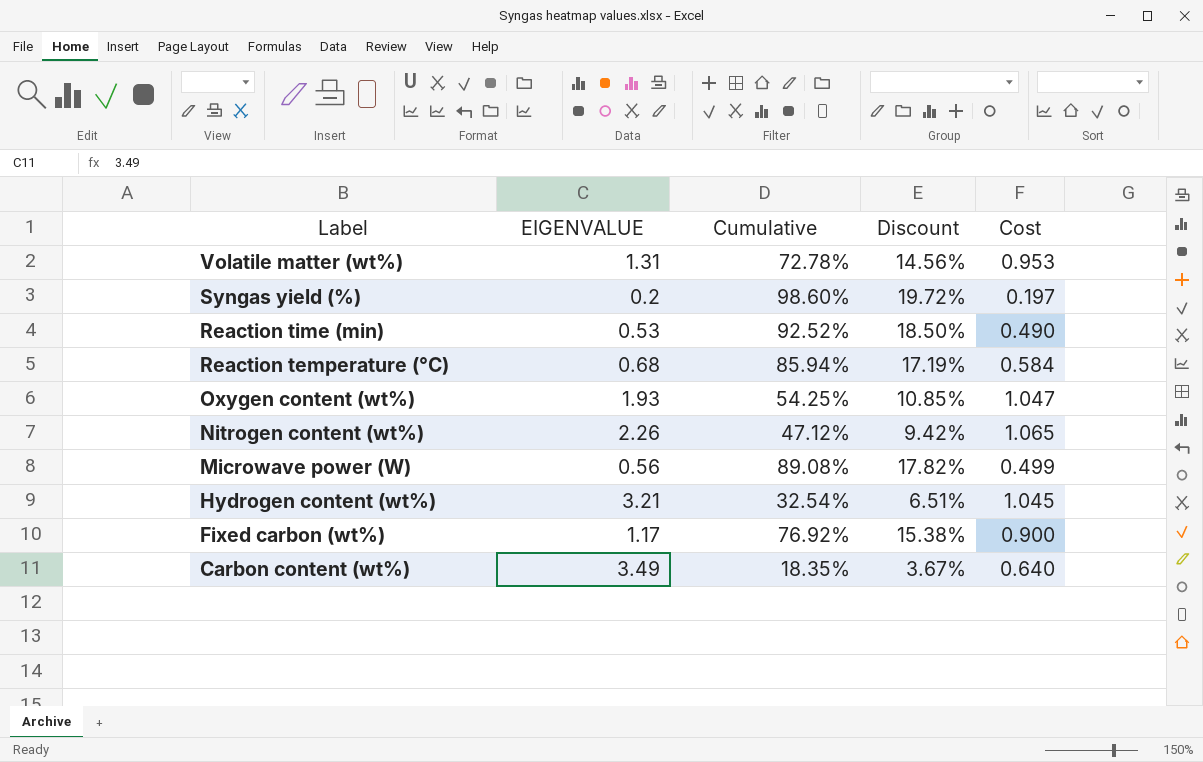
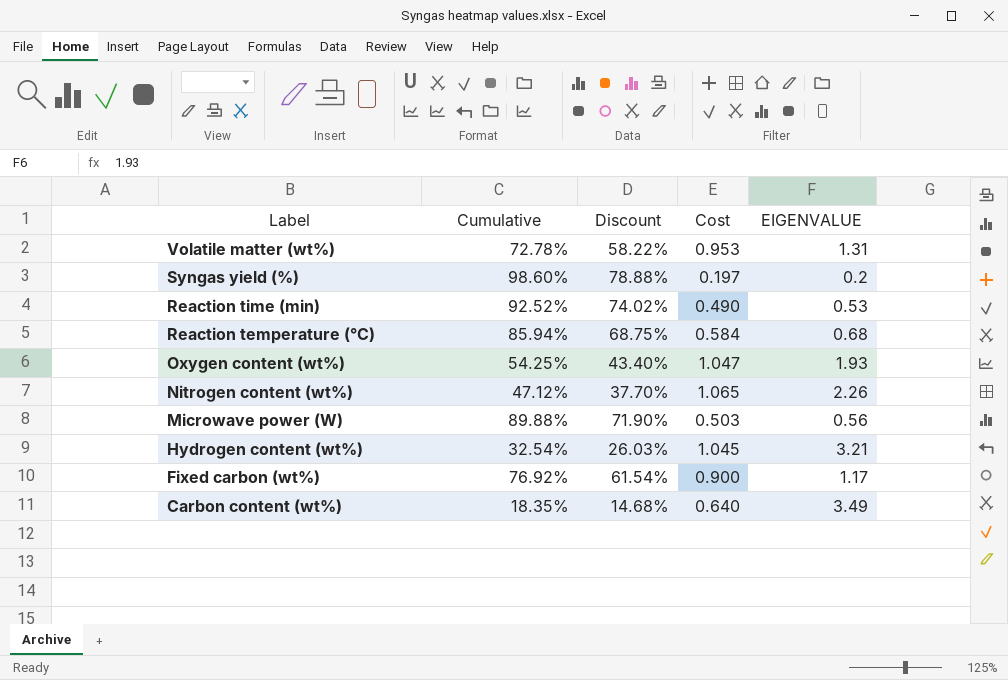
column Discount | formula: [Cumulative] * 0.2 -> [Cumulative] * 0.8
column EIGENVALUE | position: 2 -> 5
Microwave power (W) | Cumulative: 89.08% -> 89.88%
Microwave power (W) | Cost: 0.499 -> 0.503

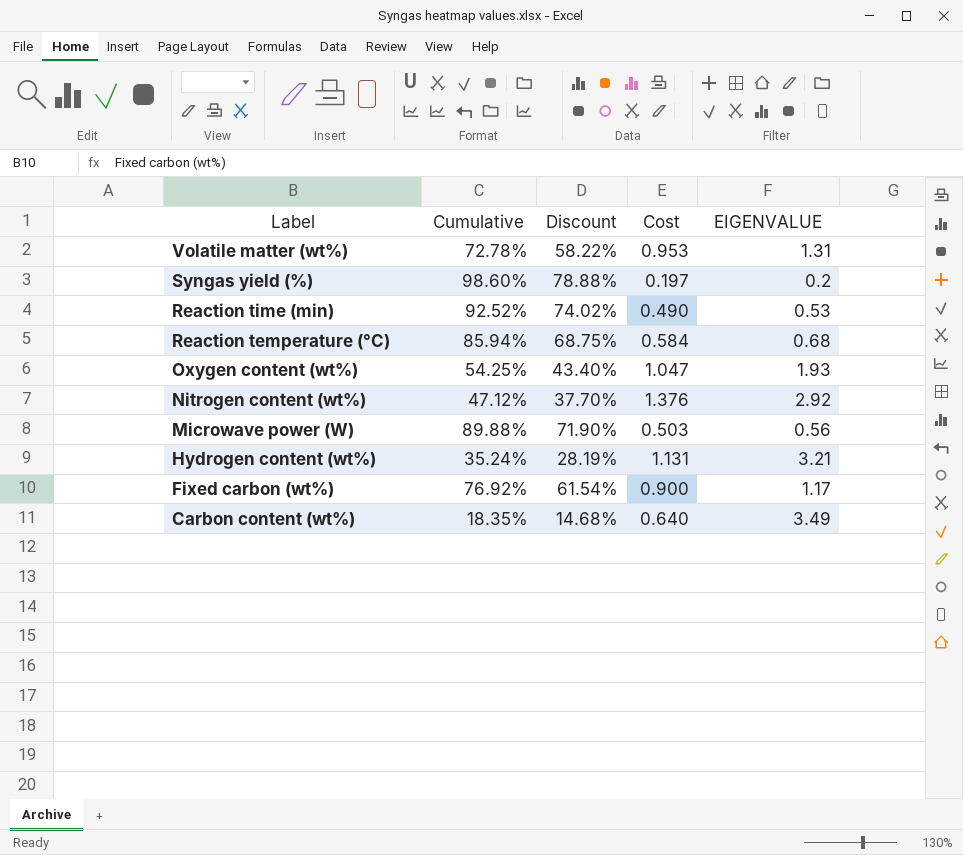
Nitrogen content (wt%) | Cost: 1.065 -> 1.376
Nitrogen content (wt%) | EIGENVALUE: 2.26 -> 2.92
Hydrogen content (wt%) | Cumulative: 32.54% -> 35.24%
Hydrogen content (wt%) | Discount: 26.03% -> 28.19%
Hydrogen content (wt%) | Cost: 1.045 -> 1.131

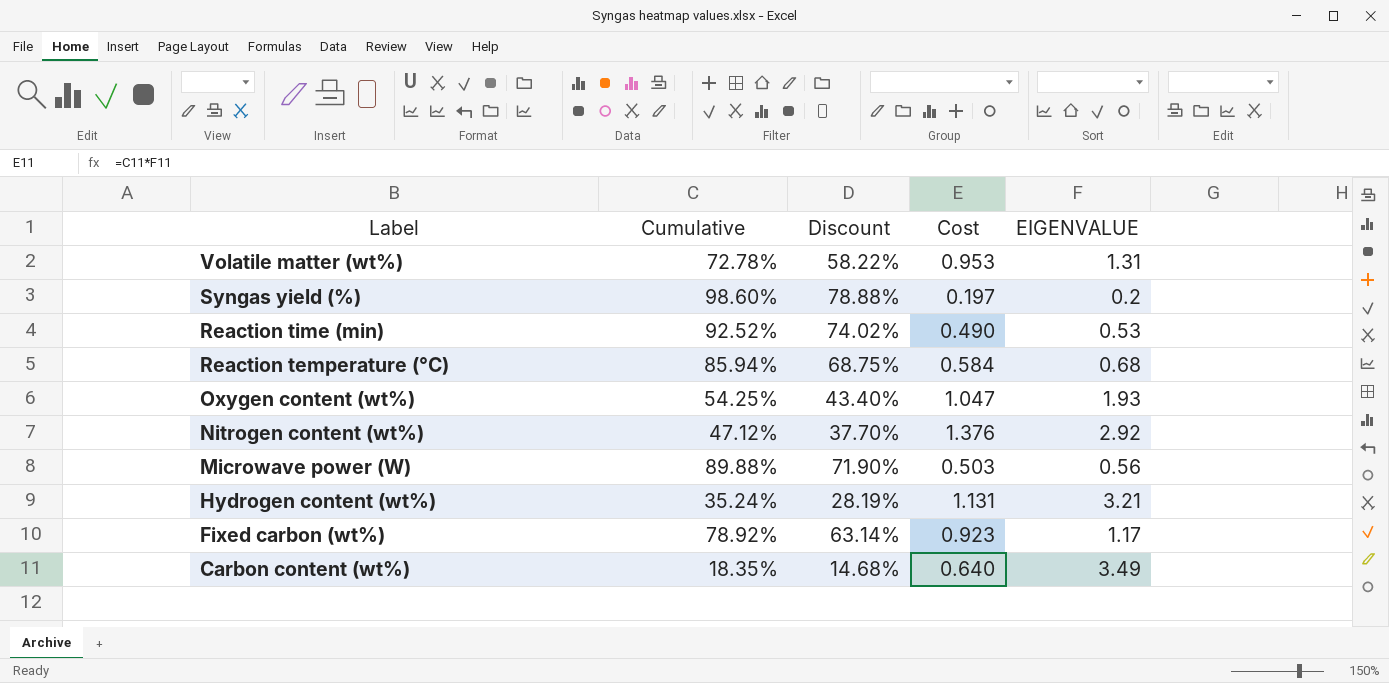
Fixed carbon (wt%) | Cumulative: 76.92% -> 78.92%
Fixed carbon (wt%) | Discount: 61.54% -> 63.14%
Fixed carbon (wt%) | Cost: 0.900 -> 0.923

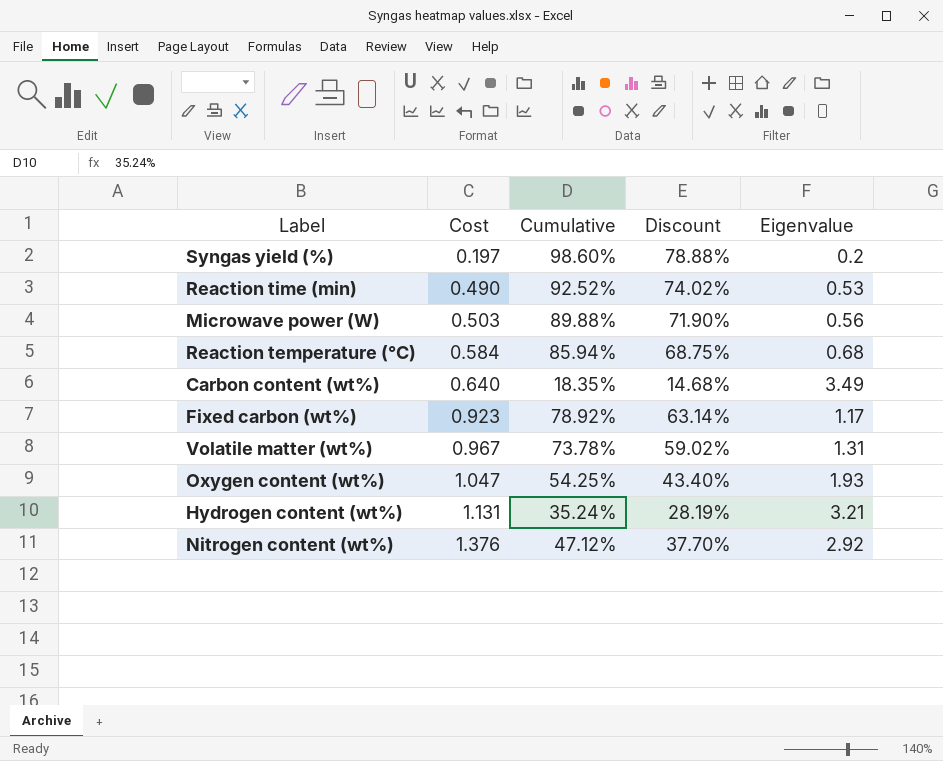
row order: Label descending -> Cost ascending
column Cost | position: 4 -> 2
column name: EIGENVALUE -> Eigenvalue
Volatile matter (wt%) | Cost: 0.953 -> 0.967
Volatile matter (wt%) | Cumulative: 72.78% -> 73.78%
Volatile matter (wt%) | Discount: 58.22% -> 59.02%

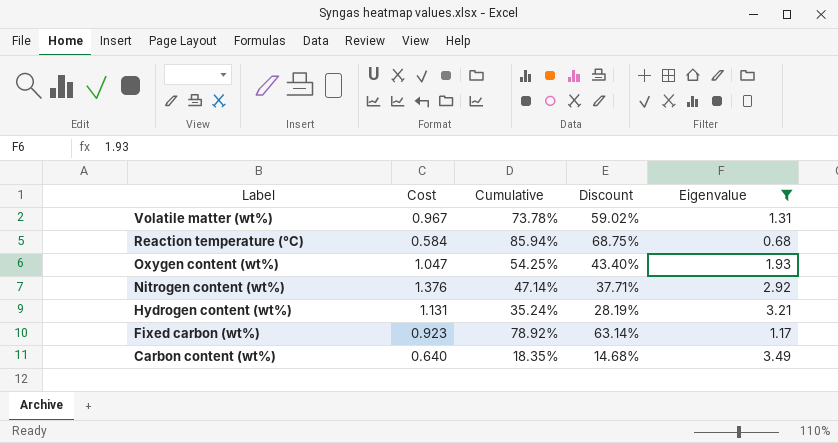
filter: none -> Eigenvalue >= 0.68
row order: Cost ascending -> Label descending
Nitrogen content (wt%) | Cumulative: 47.12% -> 47.14%
Nitrogen content (wt%) | Discount: 37.70% -> 37.71%

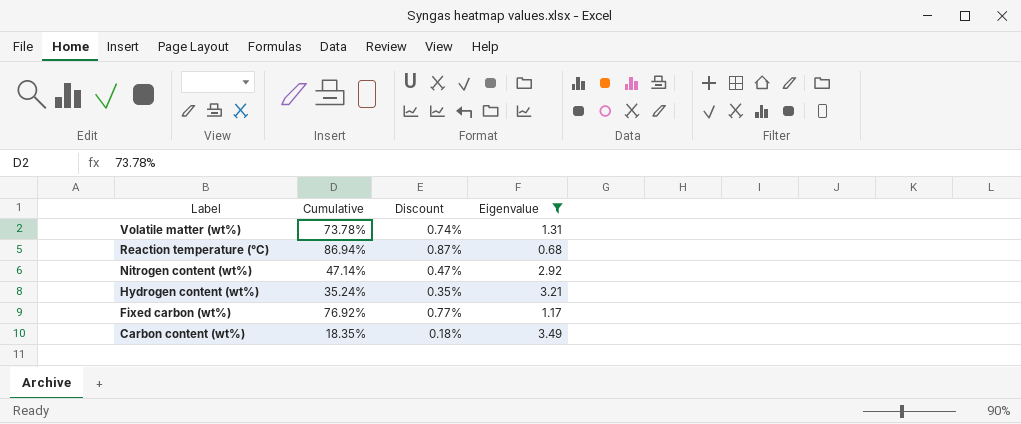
column Cost | formula: [Cumulative] * [Eigenvalue] -> none
column Discount | formula: [Cumulative] * 0.8 -> [Cumulative] * 0.01
row Oxygen content (wt%): 1.047 | 54.25% | 43.40% | 1.93 -> none
Reaction temperature (°C) | Cumulative: 85.94% -> 86.94%
Fixed carbon (wt%) | Cumulative: 78.92% -> 76.92%

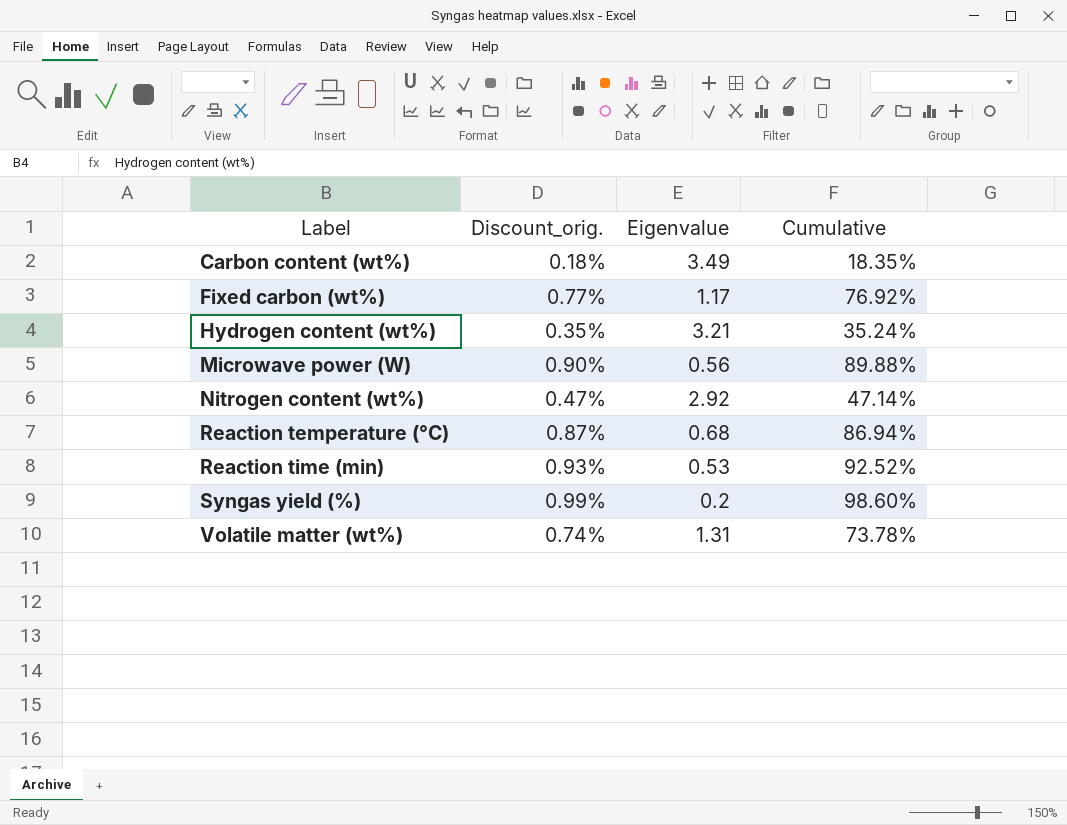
filter: Eigenvalue >= 0.68 -> none
row order: Label descending -> Label ascending
column name: Discount -> Discount_orig.
column Cumulative | position: 2 -> 4

